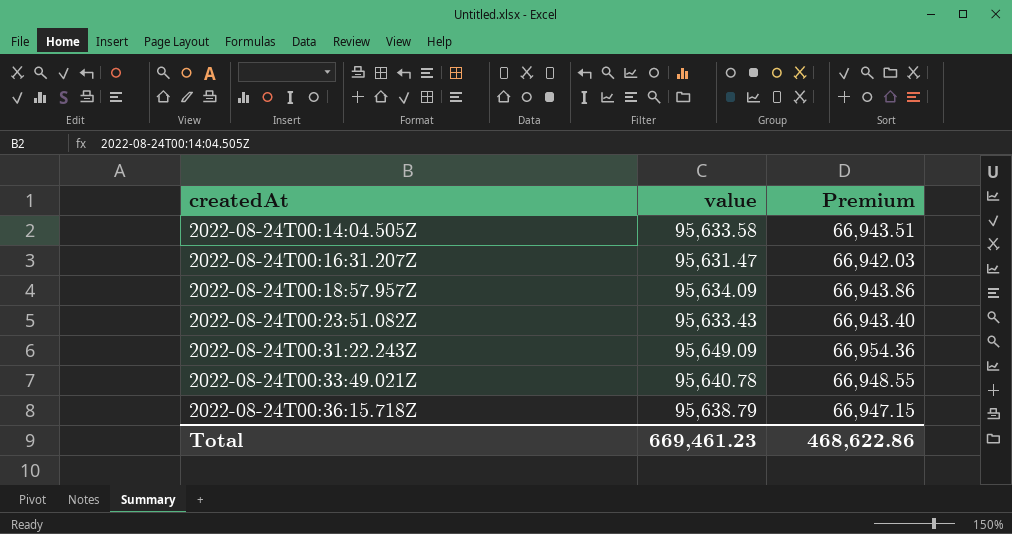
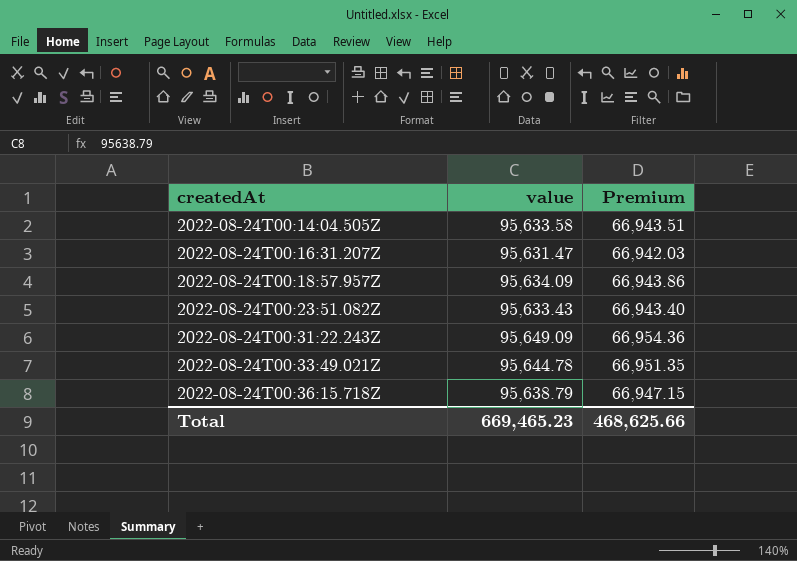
2022-08-24T00:33:49.021Z | value: 95,640.78 -> 95,644.78
2022-08-24T00:33:49.021Z | Premium: 66,948.55 -> 66,951.35
Total | value: 669,461.23 -> 669,465.23
Total | Premium: 468,622.86 -> 468,625.66

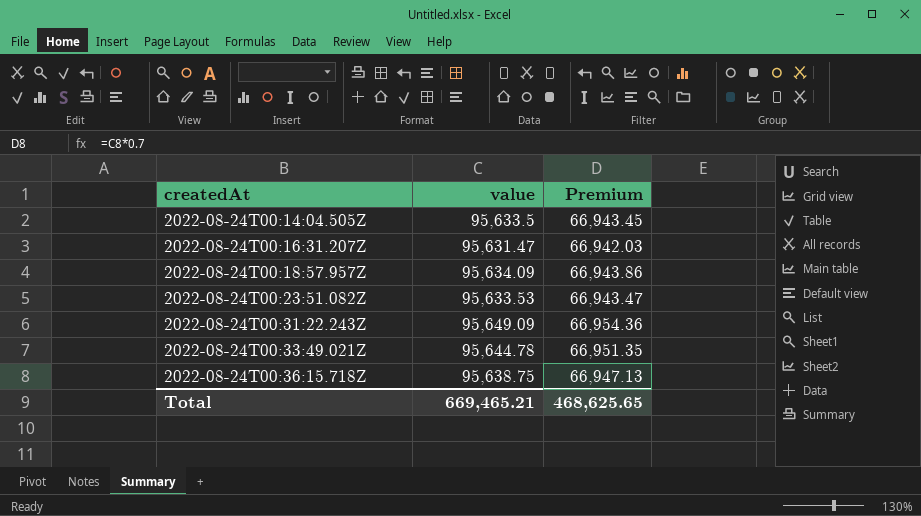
2022-08-24T00:14:04.505Z | value: 95,633.58 -> 95,633.5
2022-08-24T00:14:04.505Z | Premium: 66,943.51 -> 66,943.45
2022-08-24T00:23:51.082Z | value: 95,633.43 -> 95,633.53
2022-08-24T00:23:51.082Z | Premium: 66,943.40 -> 66,943.47
2022-08-24T00:36:15.718Z | value: 95,638.79 -> 95,638.75
2022-08-24T00:36:15.718Z | Premium: 66,947.15 -> 66,947.13
Total | value: 669,465.23 -> 669,465.21
Total | Premium: 468,625.66 -> 468,625.65

